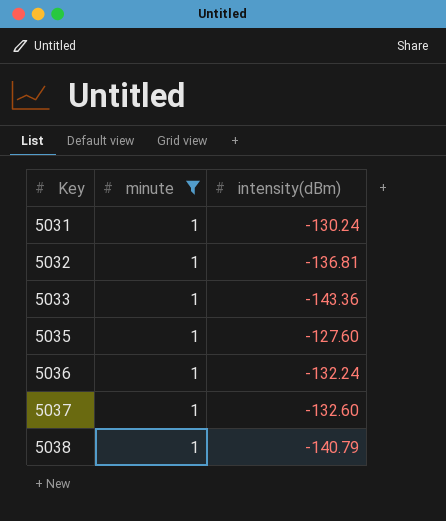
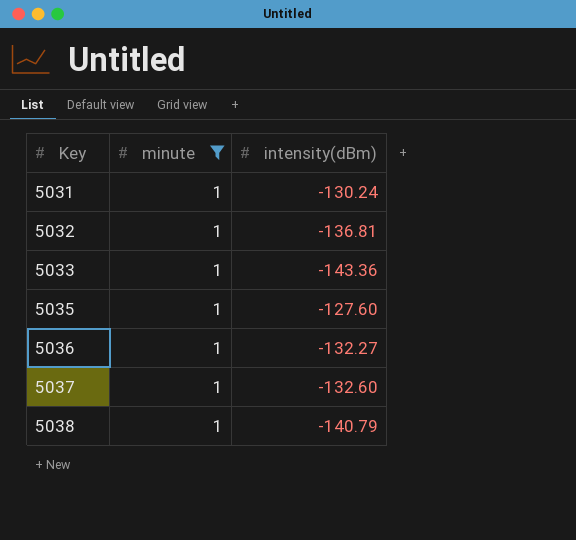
5036 | intensity(dBm): -132.24 -> -132.27

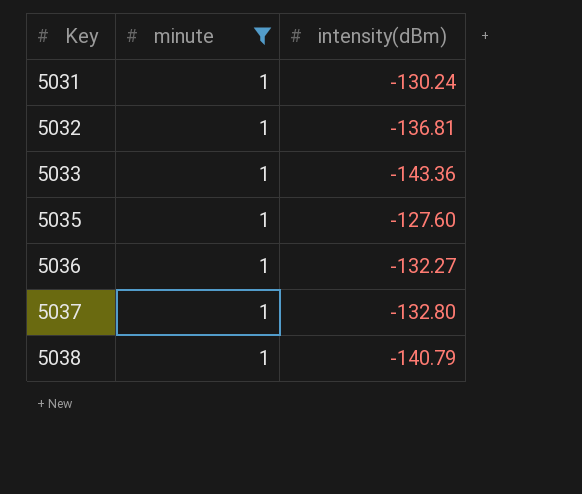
5037 | intensity(dBm): -132.60 -> -132.80

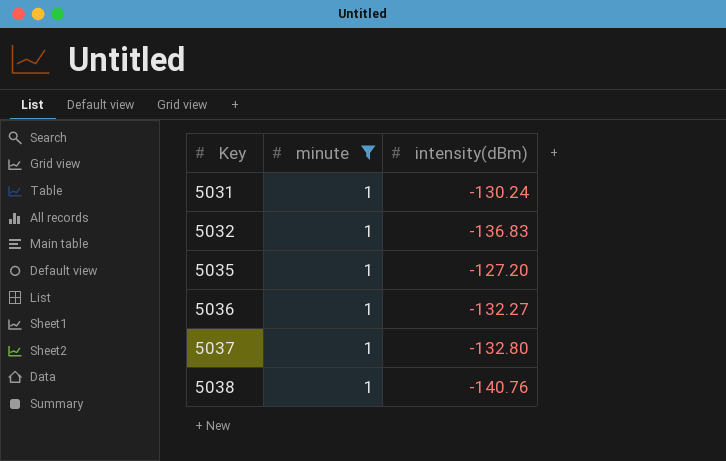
row 5033: 1 | -143.36 -> none
5032 | intensity(dBm): -136.81 -> -136.83
5035 | intensity(dBm): -127.60 -> -127.20
5038 | intensity(dBm): -140.79 -> -140.76

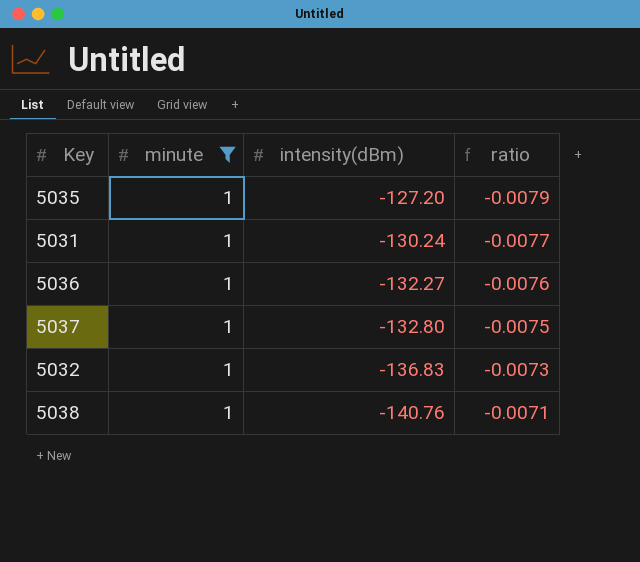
row order: Key ascending -> intensity(dBm) descending
column ratio | formula: none -> [minute] / [intensity(dBm)]

